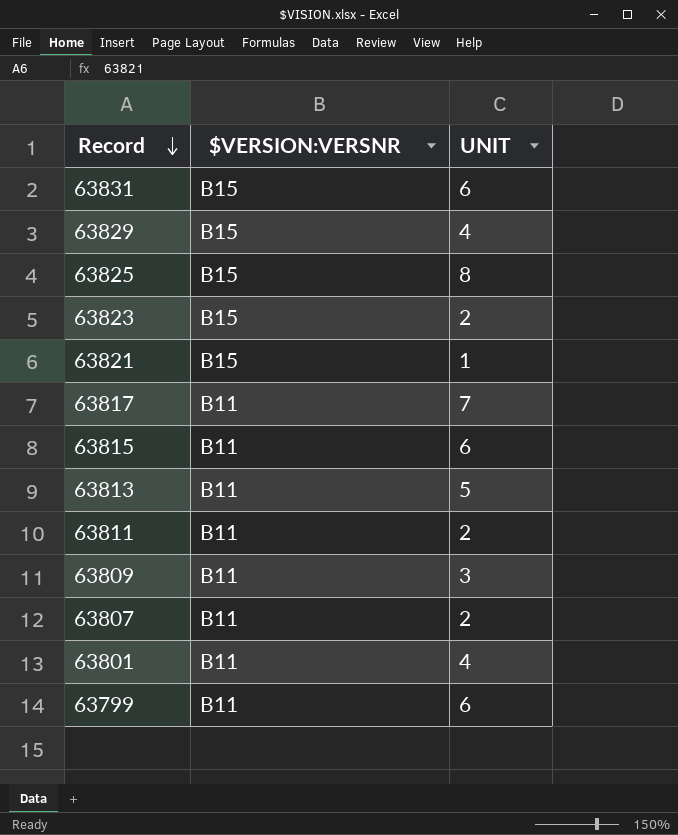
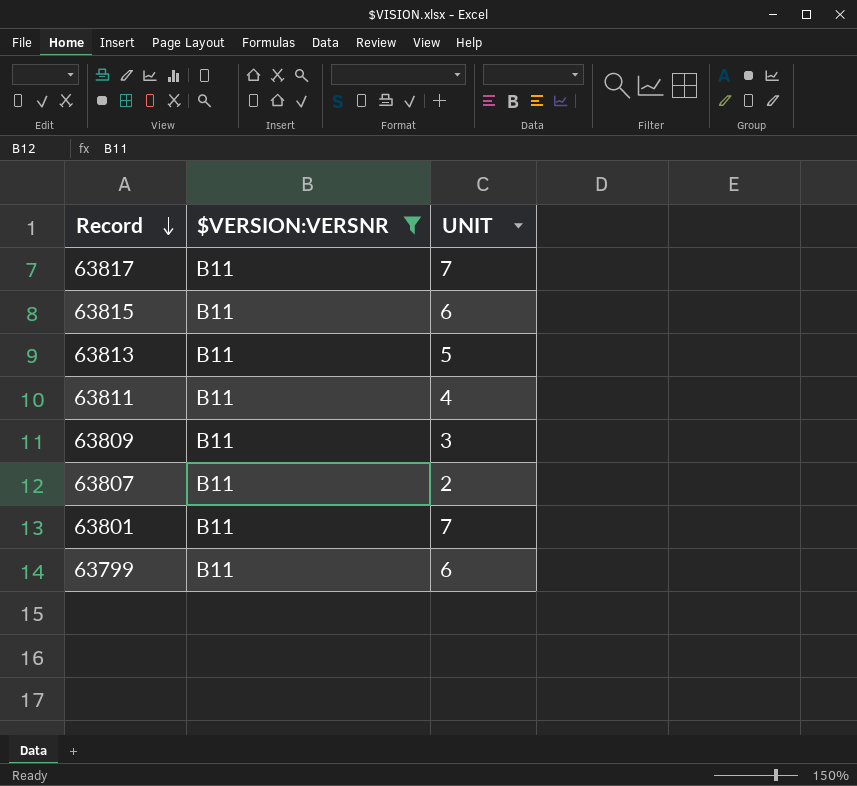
filter: none -> $VERSION:VERSNR = B11
63811 | UNIT: 2 -> 4
63801 | UNIT: 4 -> 7

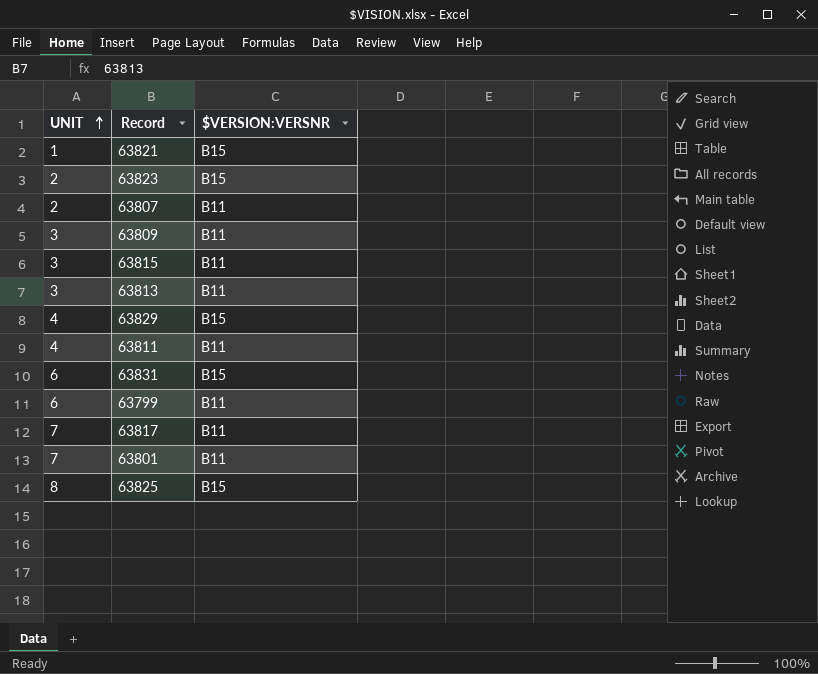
filter: $VERSION:VERSNR = B11 -> none
row order: Record descending -> UNIT ascending
column UNIT | position: 3 -> 1
63815 | UNIT: 6 -> 3
63813 | UNIT: 5 -> 3

